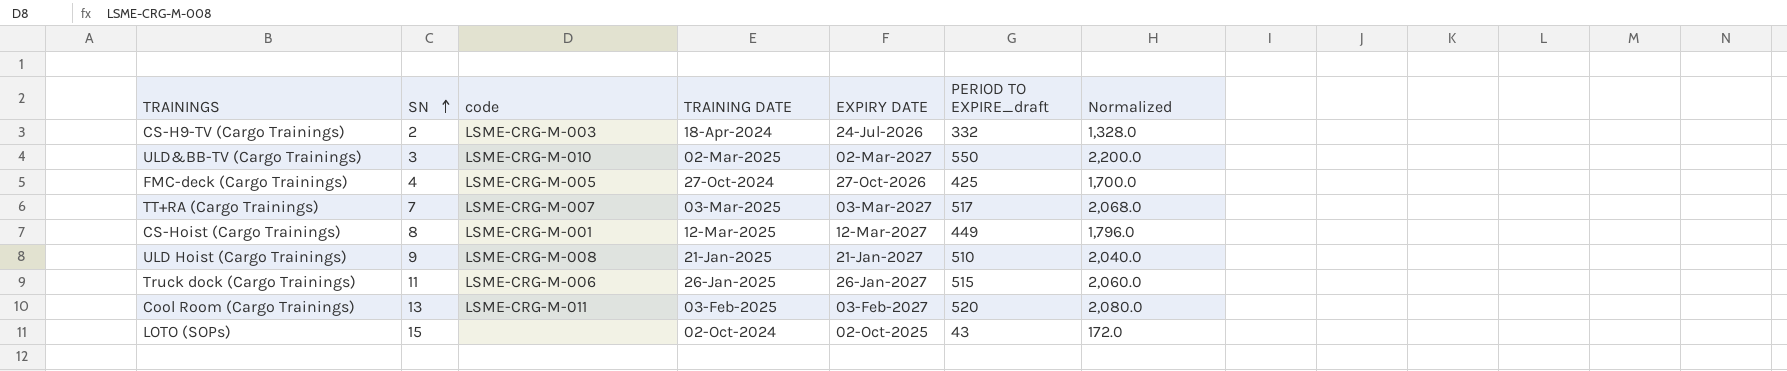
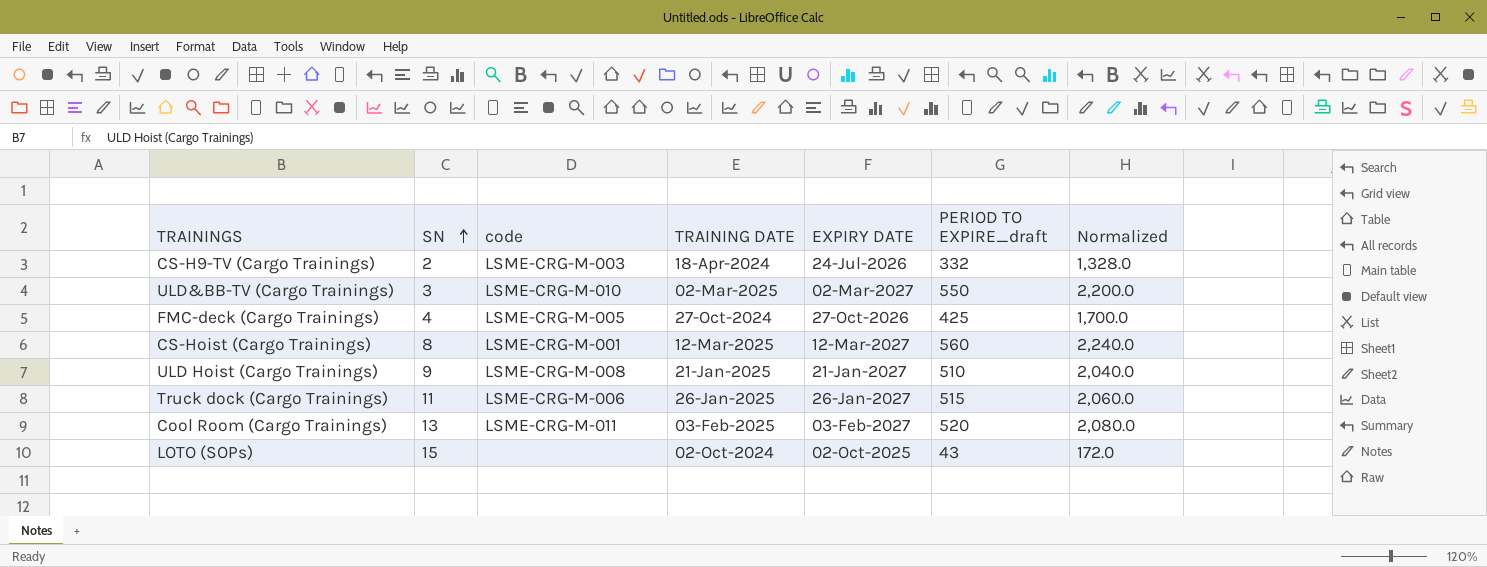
row TT+RA (Cargo Trainings): 7 | LSME-CRG-M-007 | 03-Mar-2025 | 03-Mar-2027 | 517 | 2,068.0 -> none
CS-Hoist (Cargo Trainings) | PERIOD TO EXPIRE_draft: 449 -> 560
CS-Hoist (Cargo Trainings) | Normalized: 1,796.0 -> 2,240.0

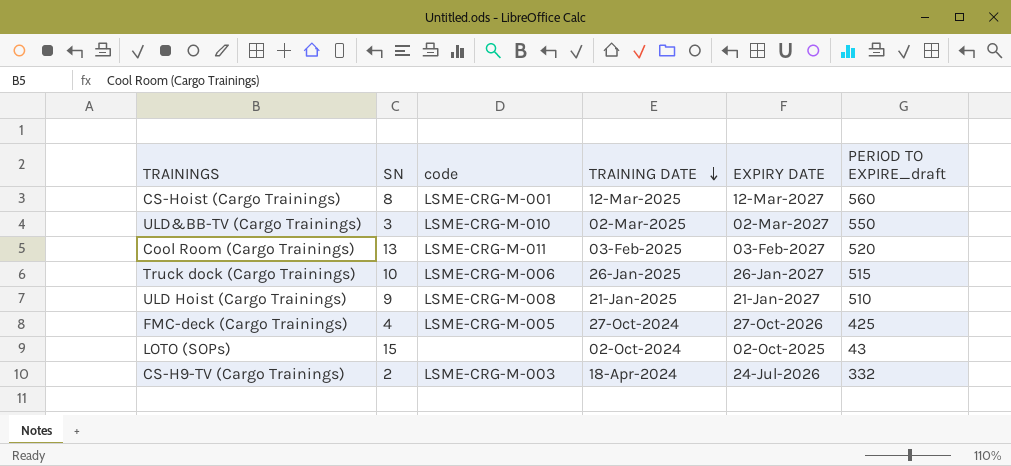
row order: SN ascending -> TRAINING DATE descending
column Normalized | formula: [PERIOD TO EXPIRE_draft] * 4 -> none
Truck dock (Cargo Trainings) | SN: 11 -> 10

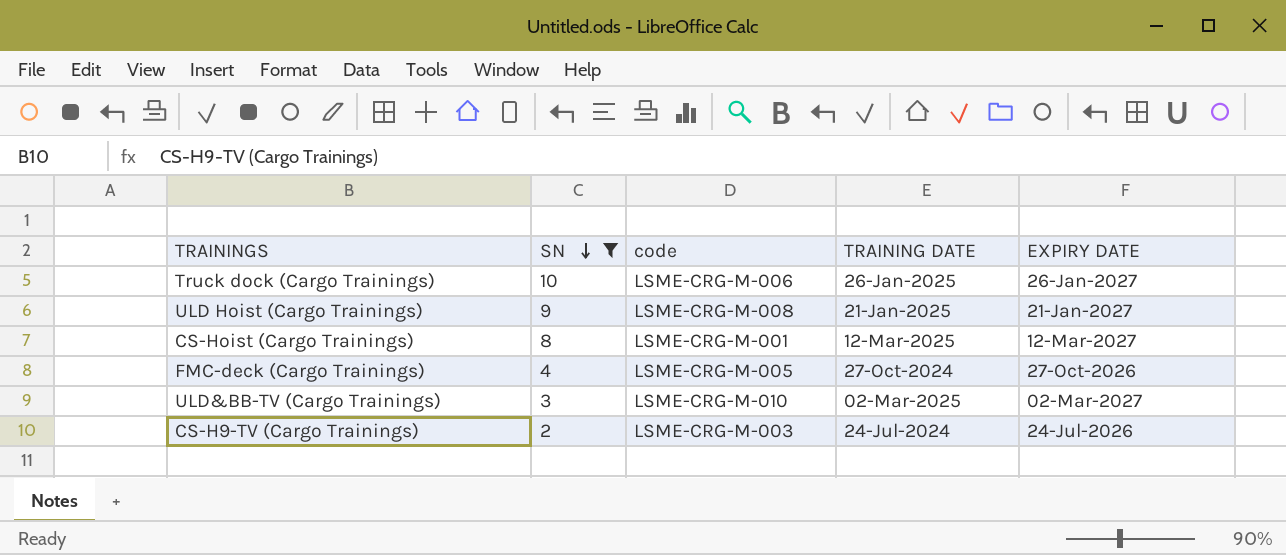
filter: none -> SN <= 10
row order: TRAINING DATE descending -> SN descending
column PERIOD TO EXPIRE_draft | position: 6 -> none
CS-H9-TV (Cargo Trainings) | TRAINING DATE: 18-Apr-2024 -> 24-Jul-2024

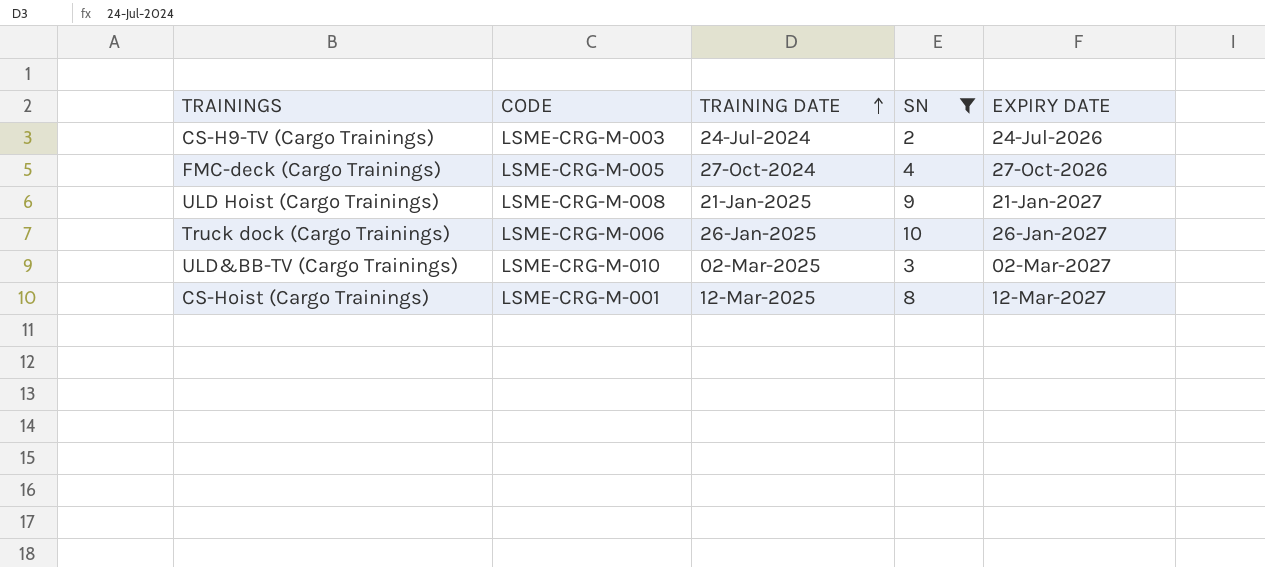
row order: SN descending -> TRAINING DATE ascending
column name: code -> CODE
column SN | position: 2 -> 4

